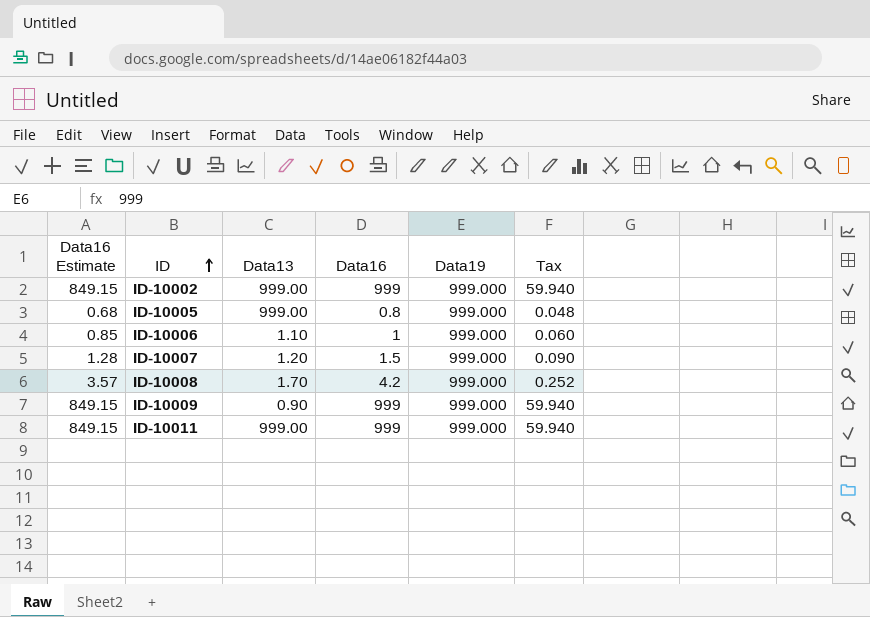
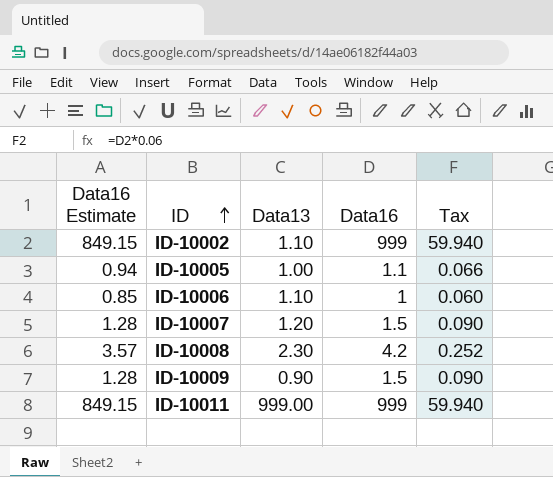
column Data19 | position: 5 -> none
ID-10002 | Data13: 999.00 -> 1.10
ID-10005 | Data16 Estimate: 0.68 -> 0.94
ID-10005 | Data13: 999.00 -> 1.00
ID-10005 | Data16: 0.8 -> 1.1
ID-10005 | Tax: 0.048 -> 0.066
ID-10008 | Data13: 1.70 -> 2.30
ID-10009 | Data16 Estimate: 849.15 -> 1.28
ID-10009 | Data16: 999 -> 1.5
ID-10009 | Tax: 59.940 -> 0.090

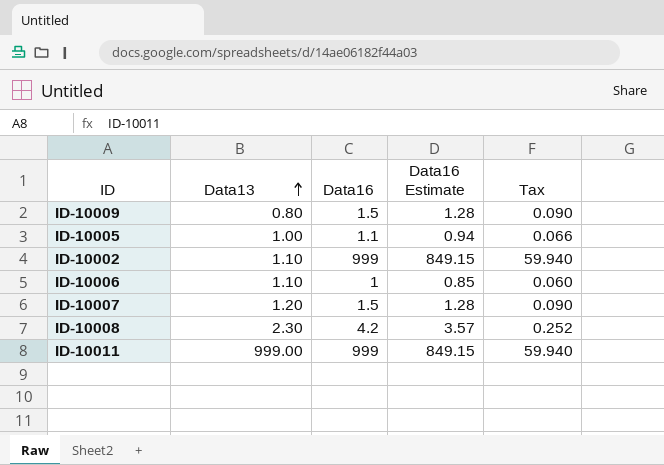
row order: ID ascending -> Data13 ascending
column Data16 Estimate | position: 1 -> 4
ID-10009 | Data13: 0.90 -> 0.80

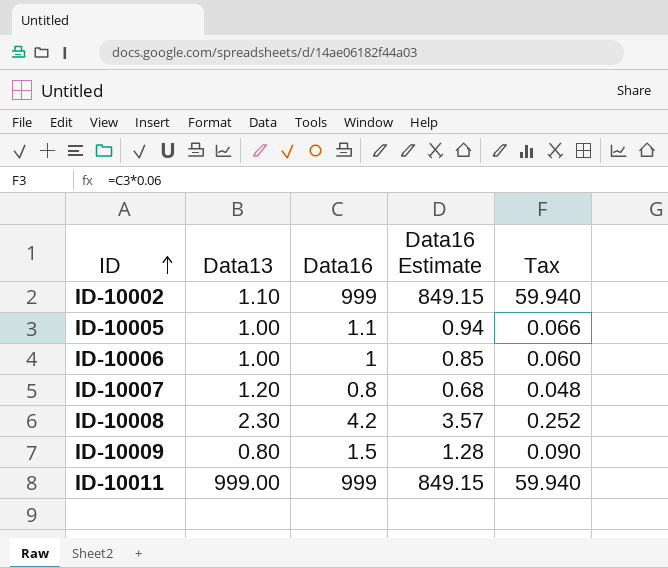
row order: Data13 ascending -> ID ascending
ID-10006 | Data13: 1.10 -> 1.00
ID-10007 | Data16: 1.5 -> 0.8
ID-10007 | Data16 Estimate: 1.28 -> 0.68
ID-10007 | Tax: 0.090 -> 0.048

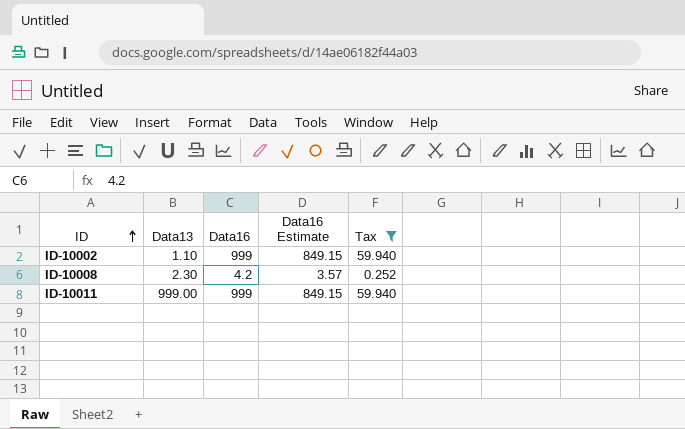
filter: none -> Tax >= 0.252

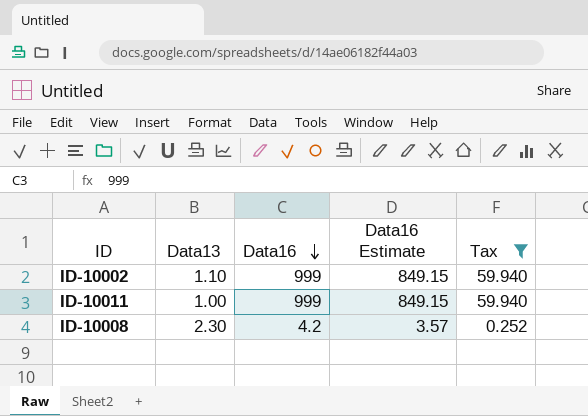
row order: ID ascending -> Data16 descending
ID-10011 | Data13: 999.00 -> 1.00

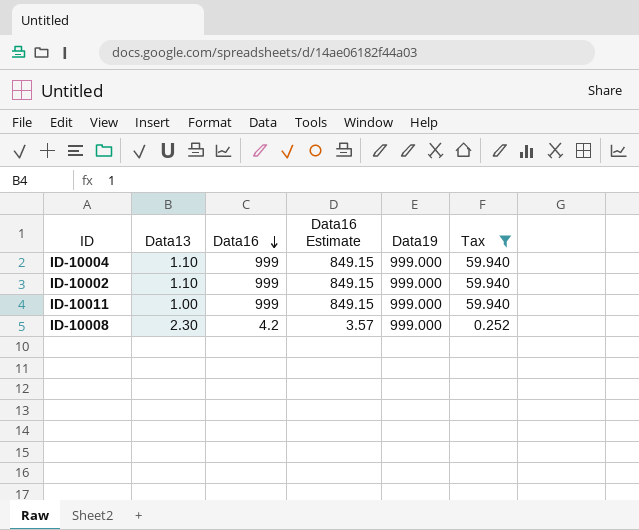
column Data19 | position: none -> 5
row ID-10004: none -> 1.10 | 999 | 849.15 | 999.000 | 59.940

